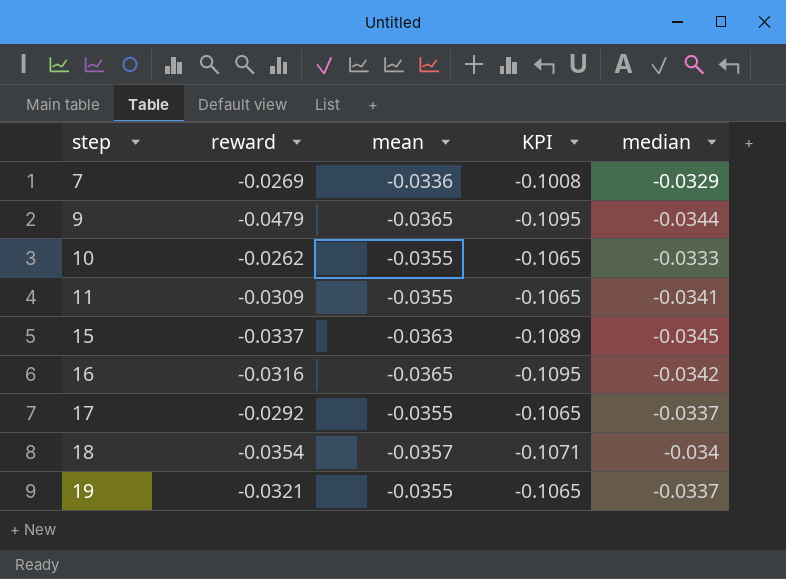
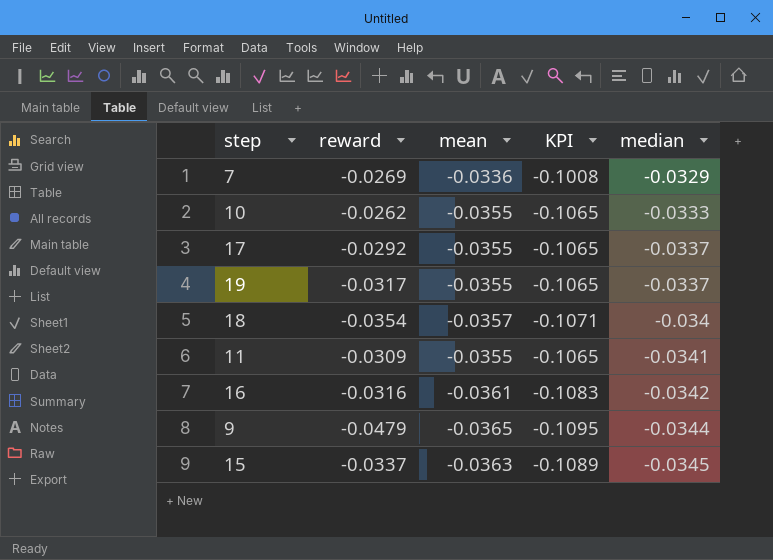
row order: step ascending -> median descending
19 | reward: -0.0321 -> -0.0317
16 | mean: -0.0365 -> -0.0361
16 | KPI: -0.1095 -> -0.1083

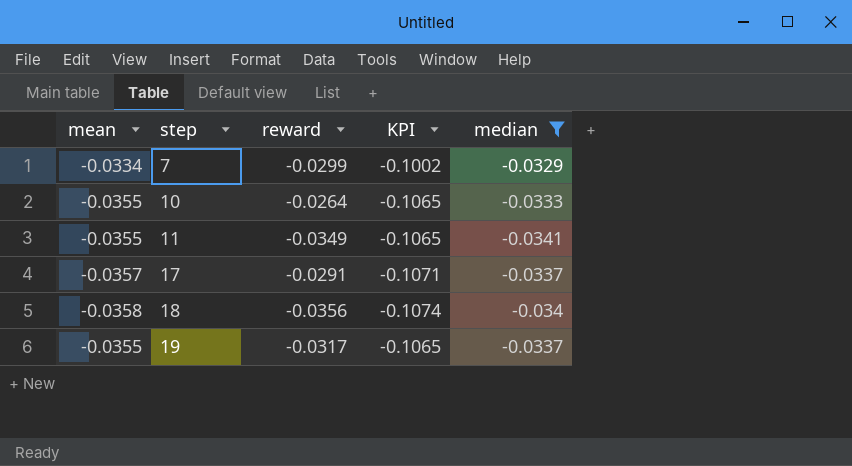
filter: none -> median >= -0.0341
row order: median descending -> step ascending
column mean | position: 3 -> 1
7 | mean: -0.0336 -> -0.0334
7 | reward: -0.0269 -> -0.0299
7 | KPI: -0.1008 -> -0.1002
10 | reward: -0.0262 -> -0.0264
11 | reward: -0.0309 -> -0.0349
17 | mean: -0.0355 -> -0.0357
17 | reward: -0.0292 -> -0.0291
17 | KPI: -0.1065 -> -0.1071
18 | mean: -0.0357 -> -0.0358
18 | reward: -0.0354 -> -0.0356
18 | KPI: -0.1071 -> -0.1074

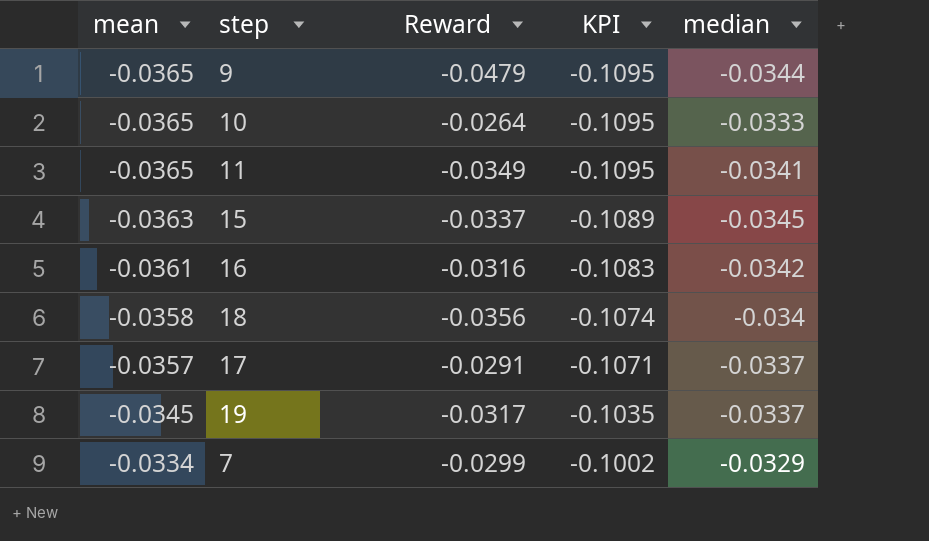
filter: median >= -0.0341 -> none
row order: step ascending -> mean ascending
column name: reward -> Reward
10 | mean: -0.0355 -> -0.0365
10 | KPI: -0.1065 -> -0.1095
11 | mean: -0.0355 -> -0.0365
11 | KPI: -0.1065 -> -0.1095
19 | mean: -0.0355 -> -0.0345
19 | KPI: -0.1065 -> -0.1035

